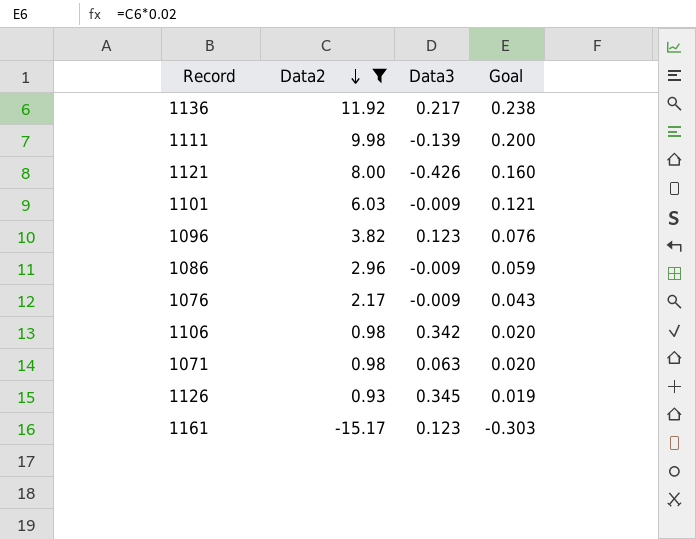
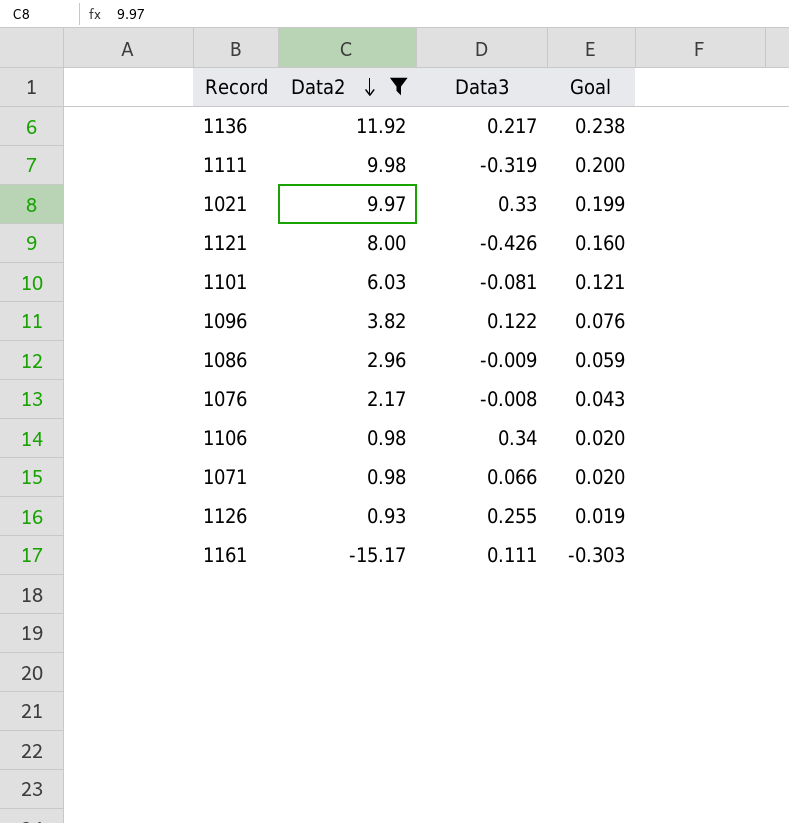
1111 | Data3: -0.139 -> -0.319
row 1021: none -> 9.97 | 0.33 | 0.199
1101 | Data3: -0.009 -> -0.081
1096 | Data3: 0.123 -> 0.122
1076 | Data3: -0.009 -> -0.008
1106 | Data3: 0.342 -> 0.34
1071 | Data3: 0.063 -> 0.066
1126 | Data3: 0.345 -> 0.255
1161 | Data3: 0.123 -> 0.111

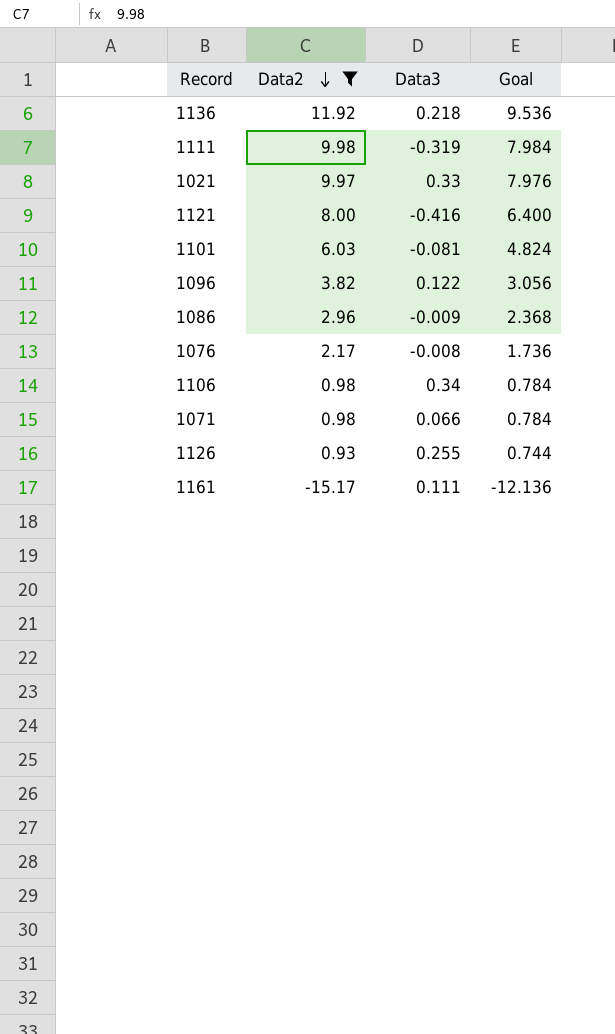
column Goal | formula: [Data2] * 0.02 -> [Data2] * 0.8
1136 | Data3: 0.217 -> 0.218
1121 | Data3: -0.426 -> -0.416

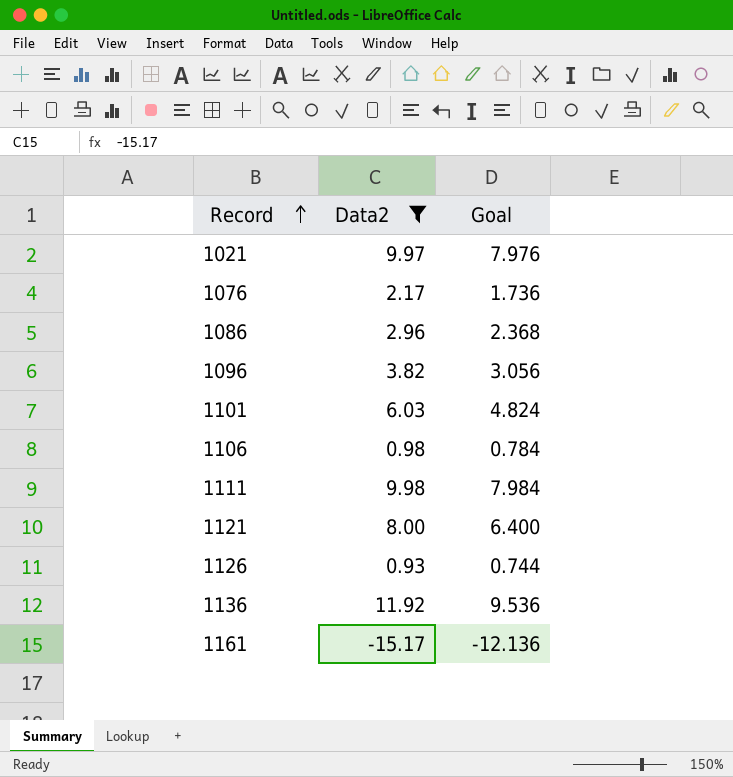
row order: Data2 descending -> Record ascending
column Data3 | position: 3 -> none
row 1071: 0.98 | 0.066 | 0.784 -> none

